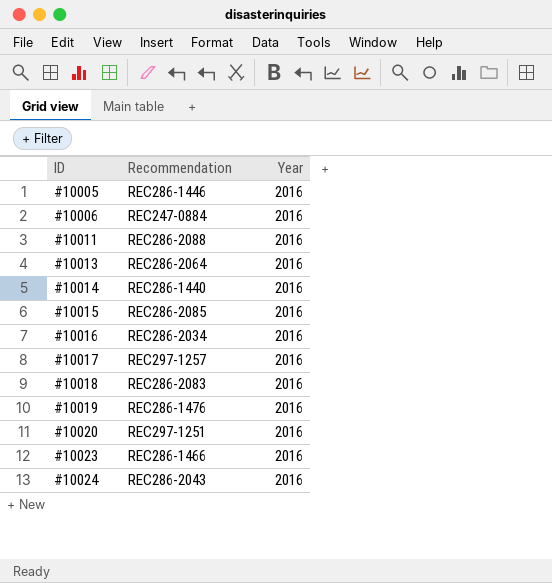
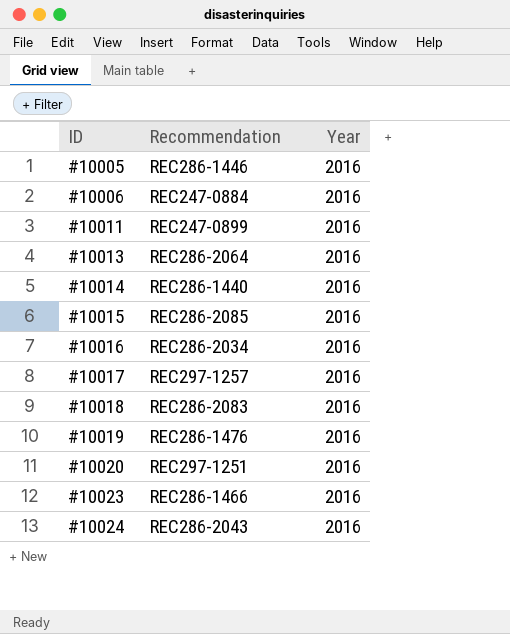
#10011 | Recommendation: REC286-2088 -> REC247-0899

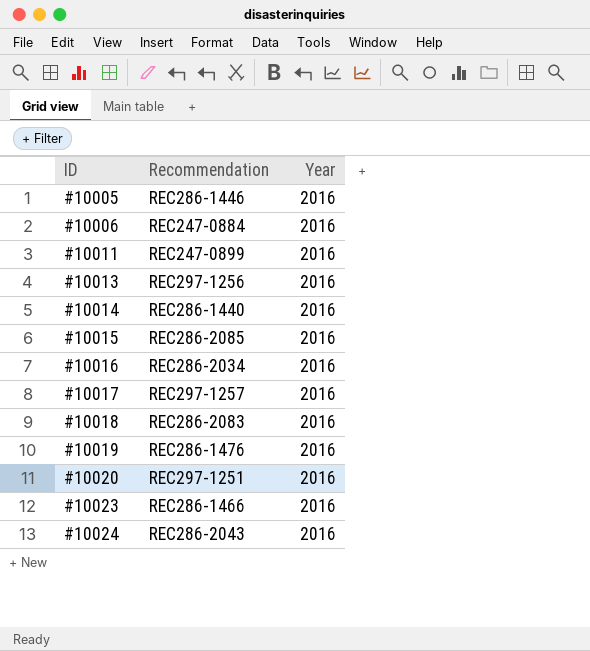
#10013 | Recommendation: REC286-2064 -> REC297-1256

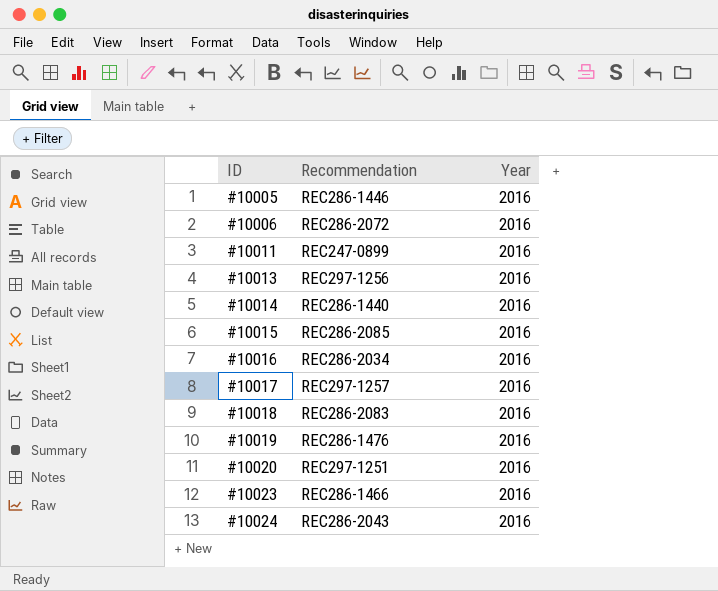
#10006 | Recommendation: REC247-0884 -> REC286-2072

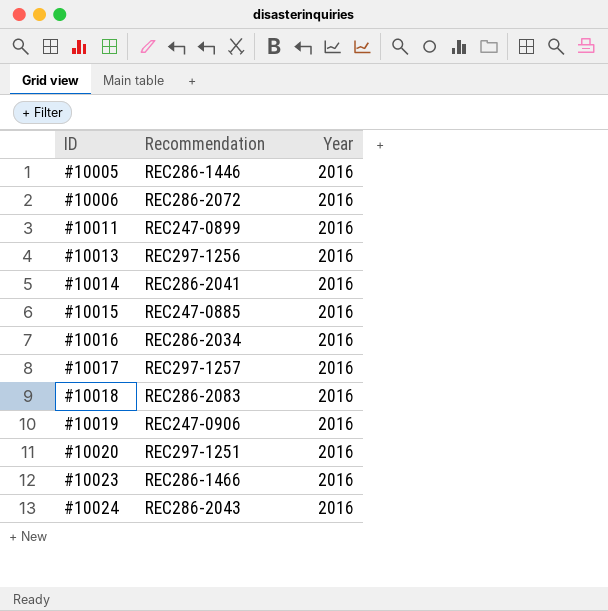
#10014 | Recommendation: REC286-1440 -> REC286-2041
#10015 | Recommendation: REC286-2085 -> REC247-0885
#10019 | Recommendation: REC286-1476 -> REC247-0906

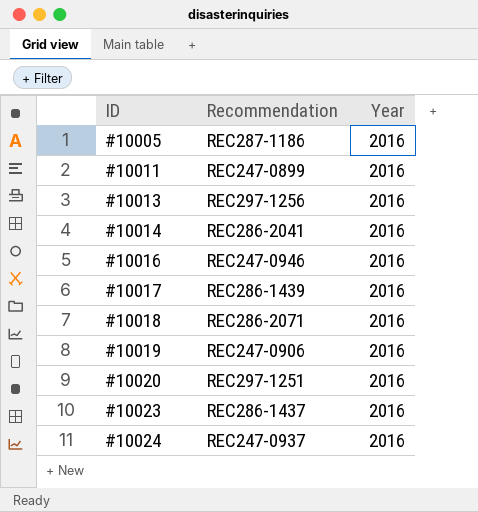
row #10006: REC286-2072 | 2016 -> none
row #10015: REC247-0885 | 2016 -> none
#10005 | Recommendation: REC286-1446 -> REC287-1186
#10016 | Recommendation: REC286-2034 -> REC247-0946
#10017 | Recommendation: REC297-1257 -> REC286-1439
#10018 | Recommendation: REC286-2083 -> REC286-2071
#10023 | Recommendation: REC286-1466 -> REC286-1437
#10024 | Recommendation: REC286-2043 -> REC247-0937

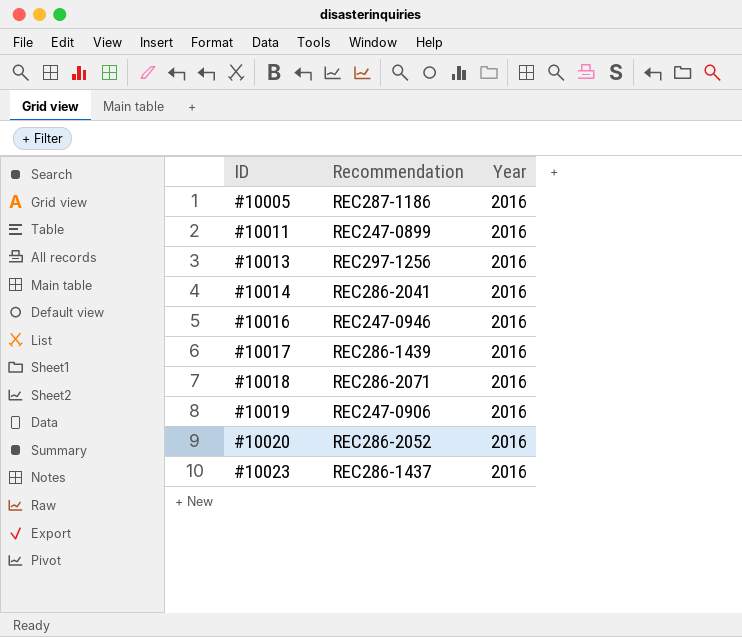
row #10024: REC247-0937 | 2016 -> none
#10020 | Recommendation: REC297-1251 -> REC286-2052

